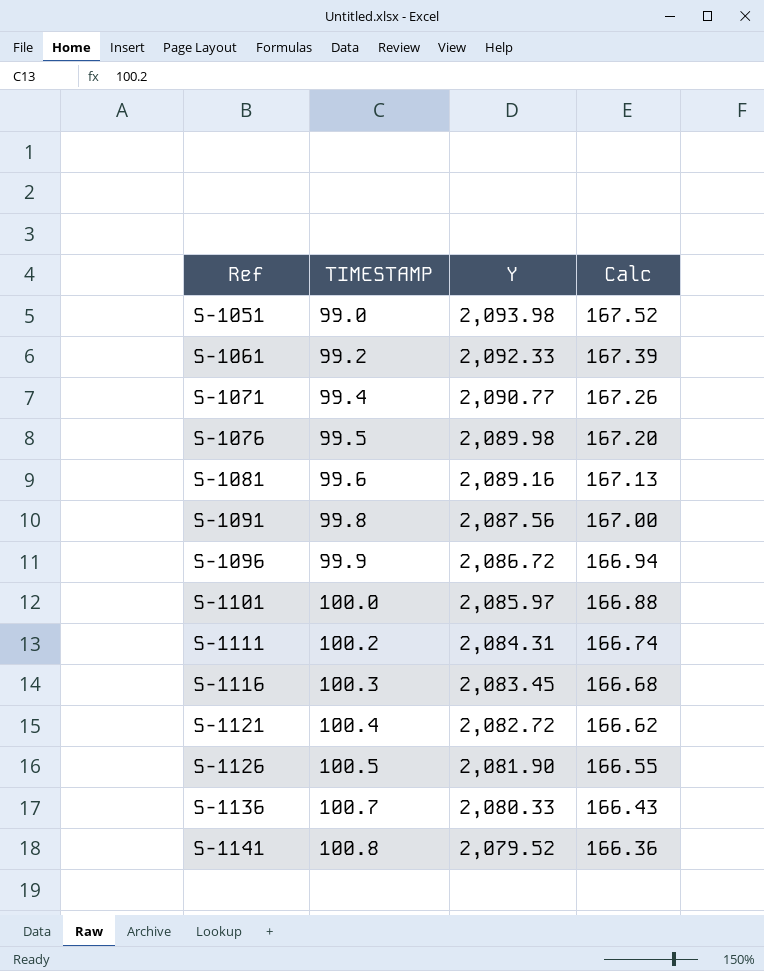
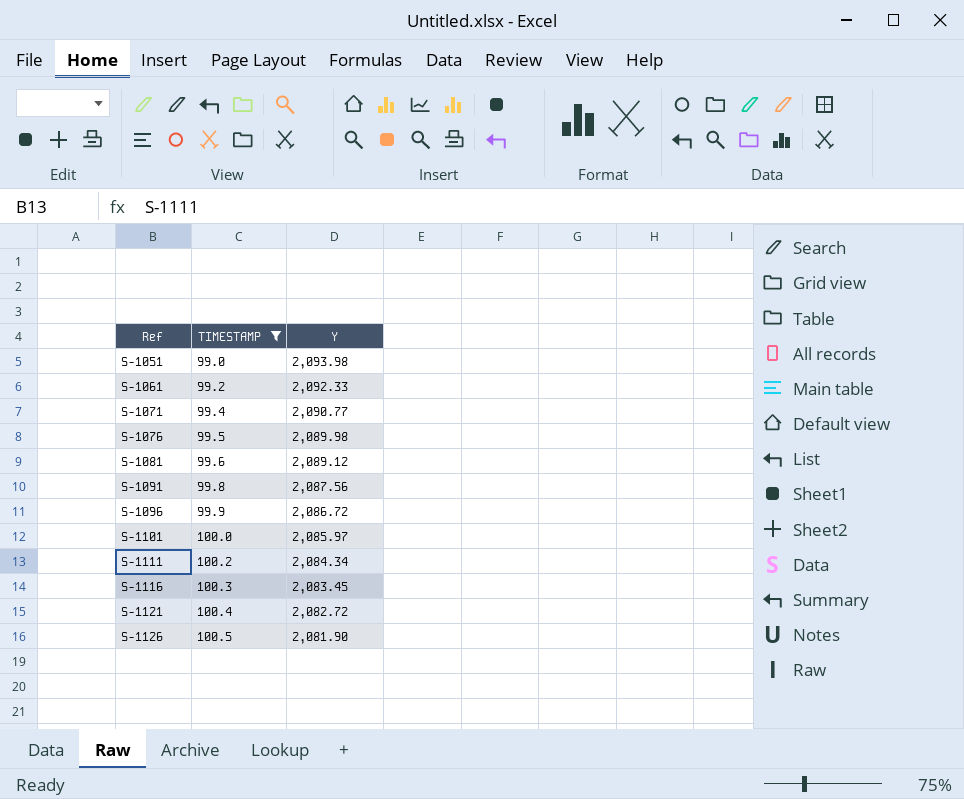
filter: none -> TIMESTAMP <= 100.5
column Calc | formula: [Y] * 0.08 -> none
S-1081 | Y: 2,089.16 -> 2,089.12
S-1111 | Y: 2,084.31 -> 2,084.34

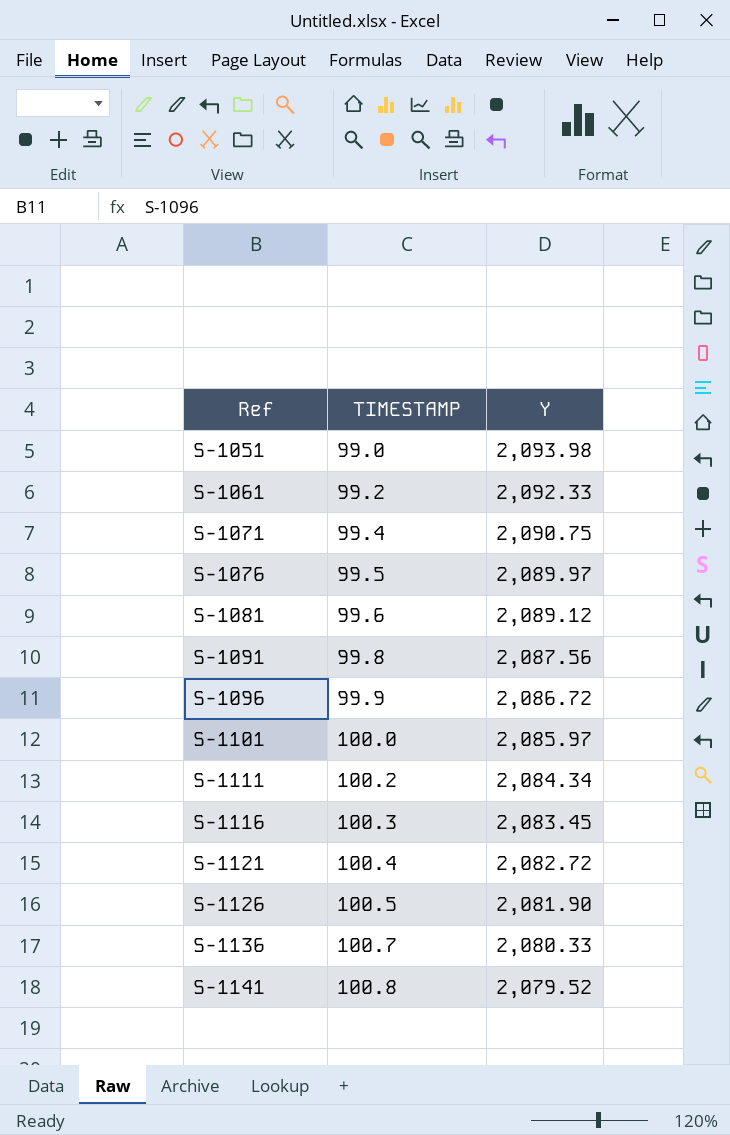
filter: TIMESTAMP <= 100.5 -> none
S-1071 | Y: 2,090.77 -> 2,090.75
S-1076 | Y: 2,089.98 -> 2,089.97

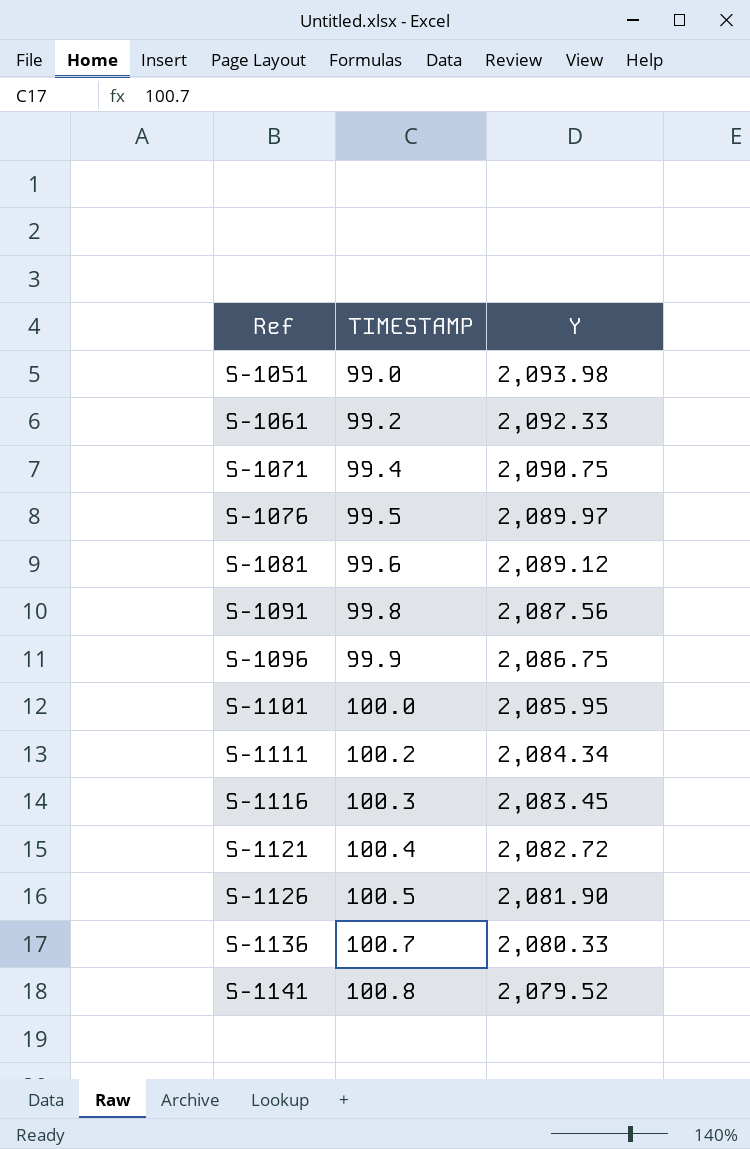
S-1096 | Y: 2,086.72 -> 2,086.75
S-1101 | Y: 2,085.97 -> 2,085.95

